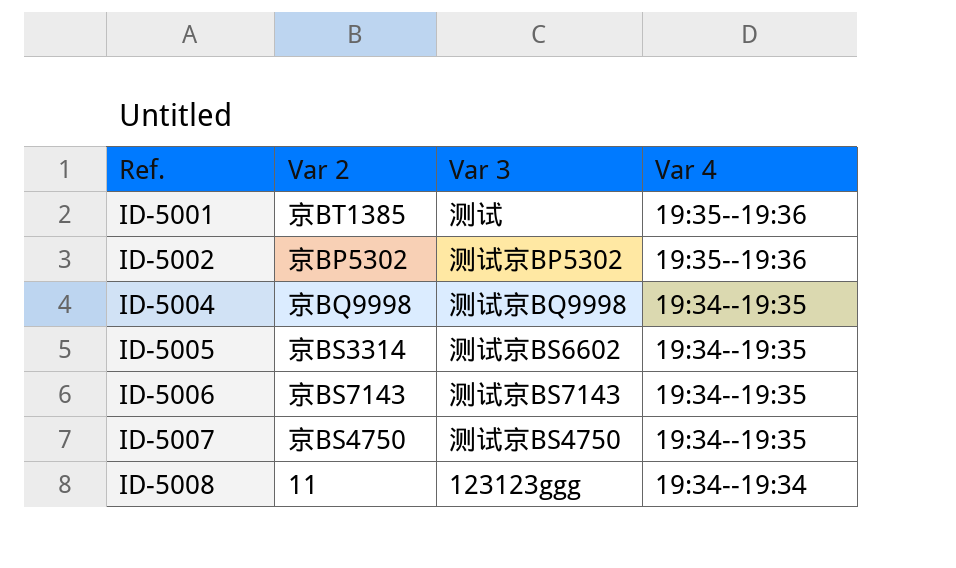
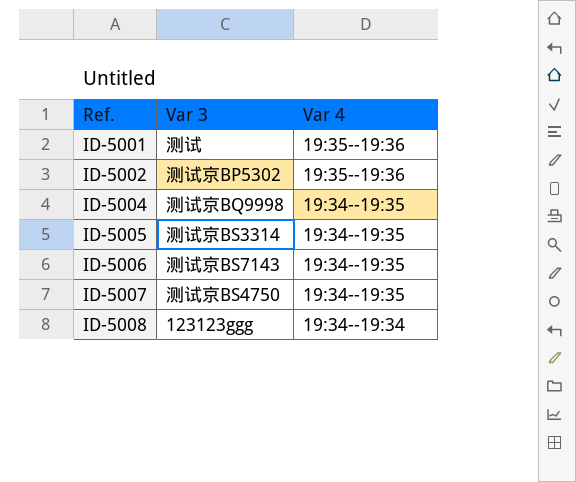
column Var 2 | position: 2 -> none
ID-5005 | Var 3: 测试京BS6602 -> 测试京BS3314

